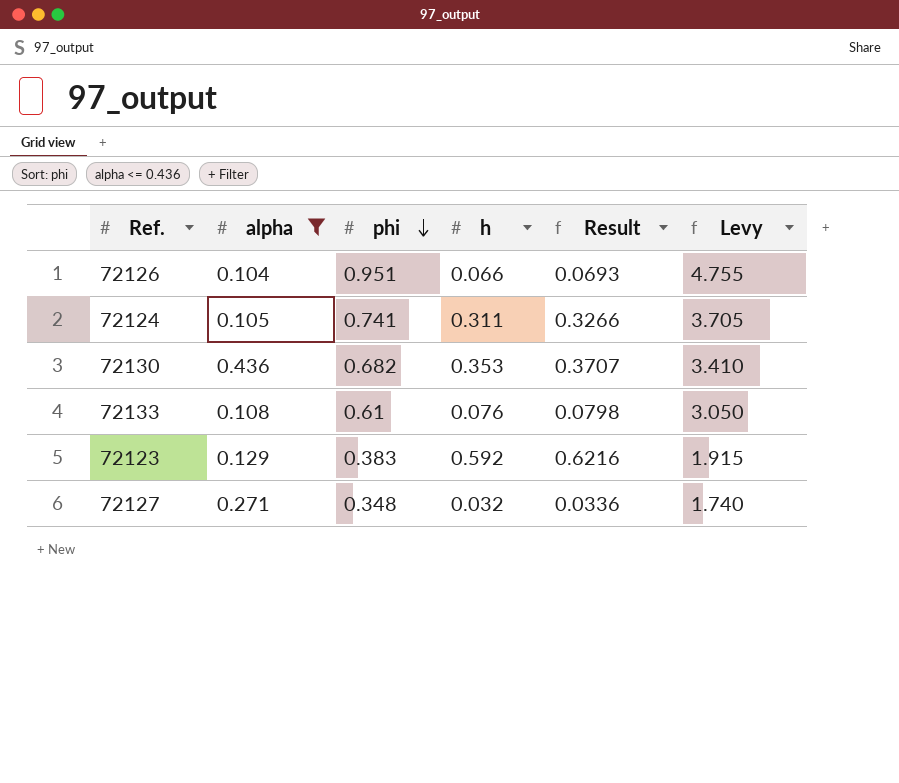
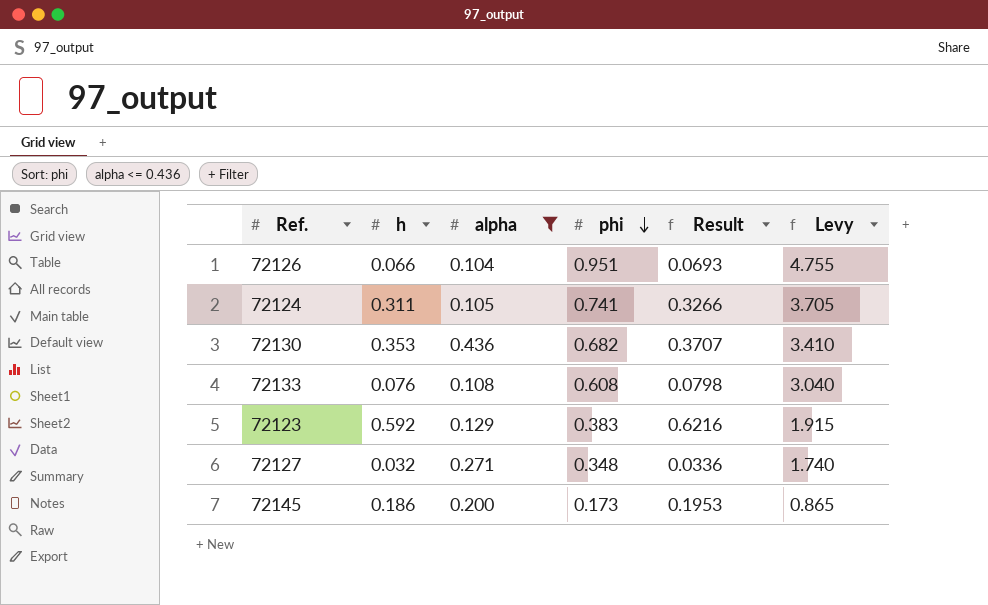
column h | position: 4 -> 2
72133 | phi: 0.61 -> 0.608
72133 | Levy: 3.050 -> 3.040
row 72145: none -> 0.186 | 0.200 | 0.173 | 0.1953 | 0.865

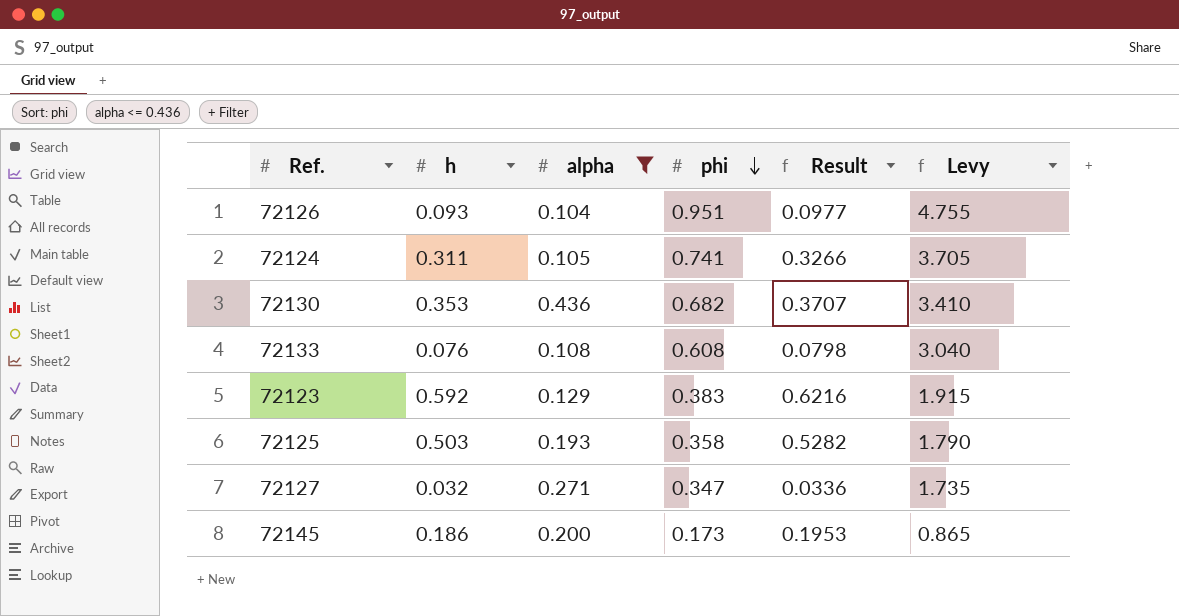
72126 | h: 0.066 -> 0.093
72126 | Result: 0.0693 -> 0.0977
row 72125: none -> 0.503 | 0.193 | 0.358 | 0.5282 | 1.790
72127 | phi: 0.348 -> 0.347
72127 | Levy: 1.740 -> 1.735

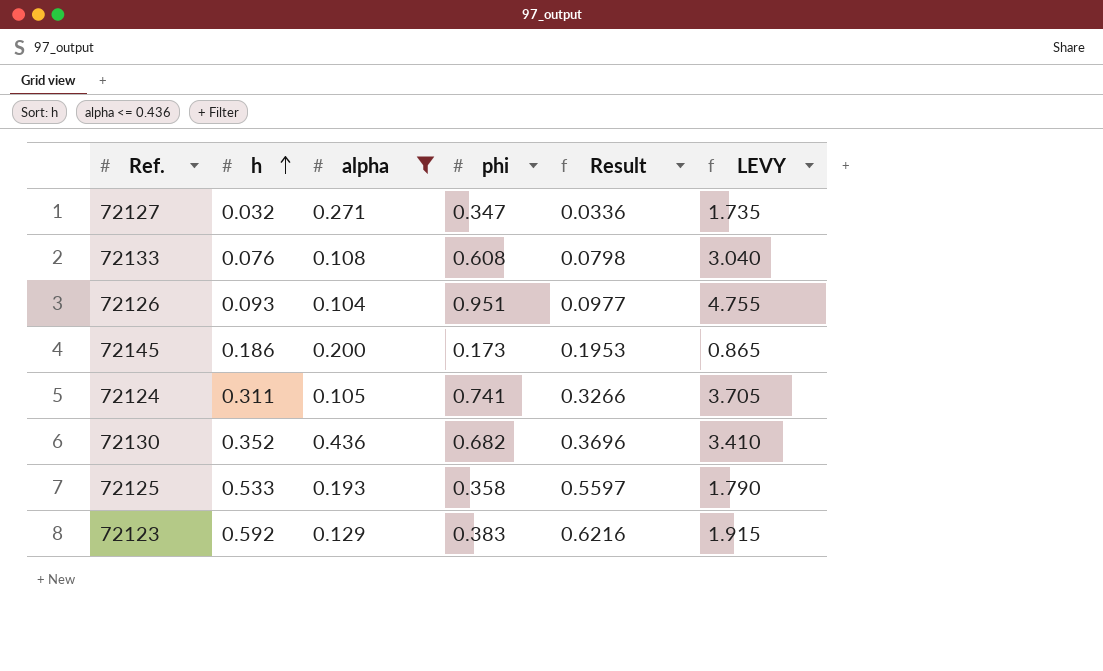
row order: phi descending -> h ascending
column name: Levy -> LEVY
72130 | h: 0.353 -> 0.352
72130 | Result: 0.3707 -> 0.3696
72125 | h: 0.503 -> 0.533
72125 | Result: 0.5282 -> 0.5597

